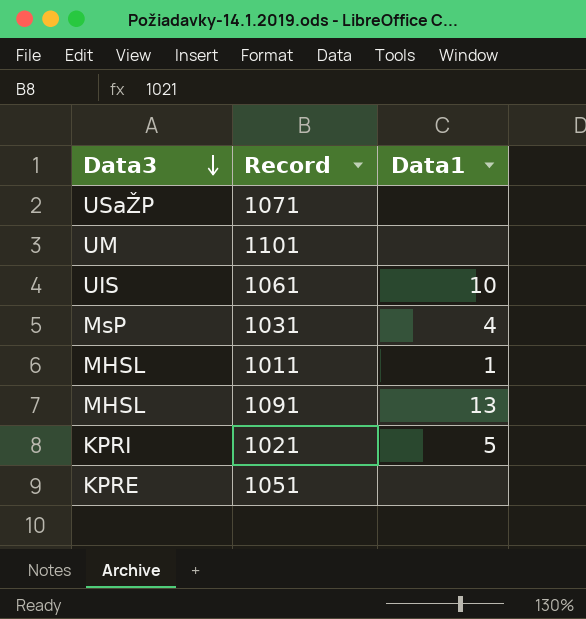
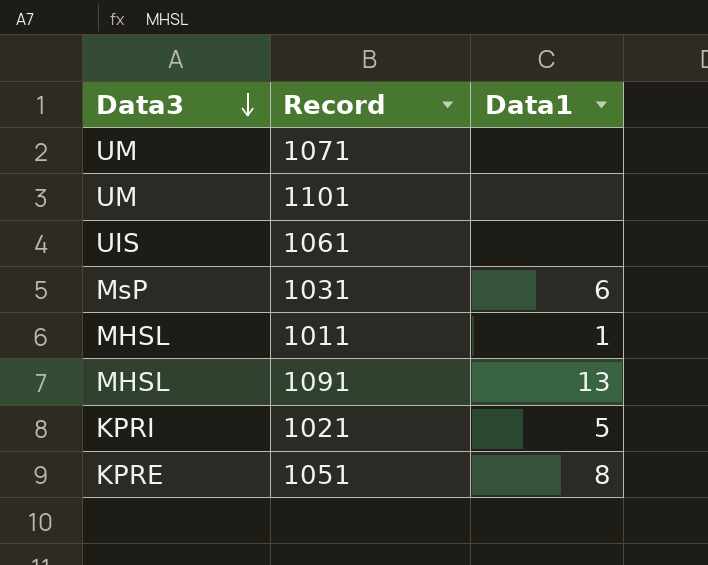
1071 | Data3: USaŽP -> UM
1061 | Data1: 10 -> none
1031 | Data1: 4 -> 6
1051 | Data1: none -> 8

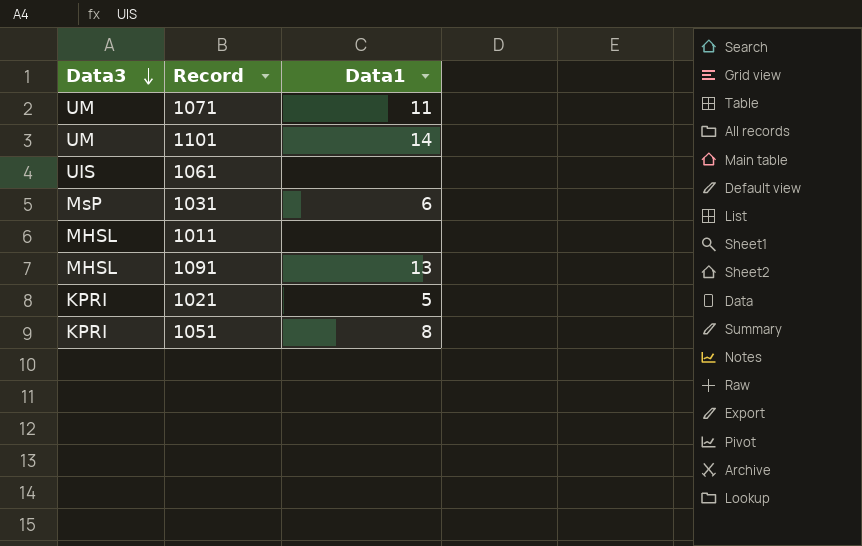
1071 | Data1: none -> 11
1101 | Data1: none -> 14
1011 | Data1: 1 -> none
1051 | Data3: KPRE -> KPRI

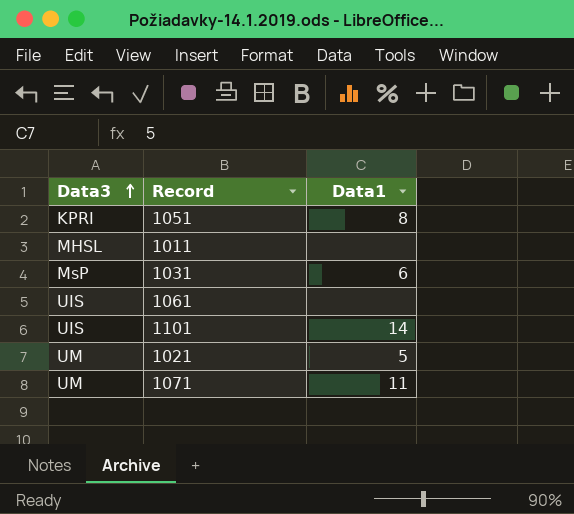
row order: Data3 descending -> Data3 ascending
row 1091: MHSL | 13 -> none
1101 | Data3: UM -> UIS
1021 | Data3: KPRI -> UM

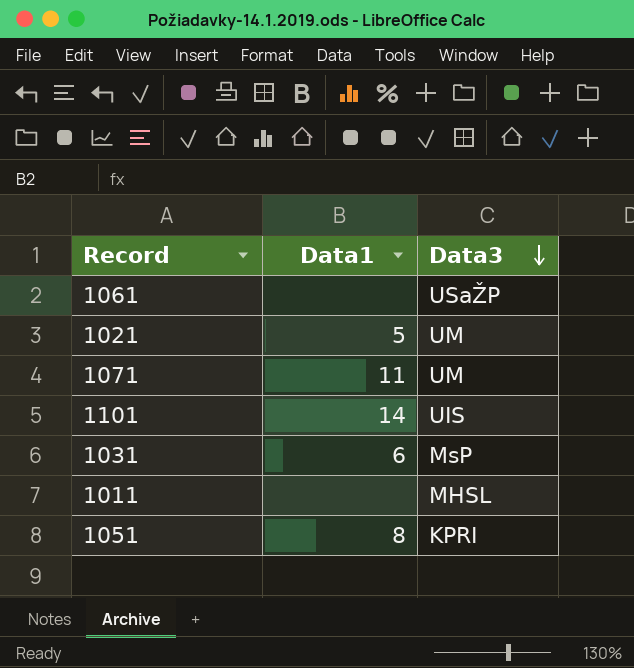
row order: Data3 ascending -> Data3 descending
column Data3 | position: 1 -> 3
1061 | Data3: UIS -> USaŽP

